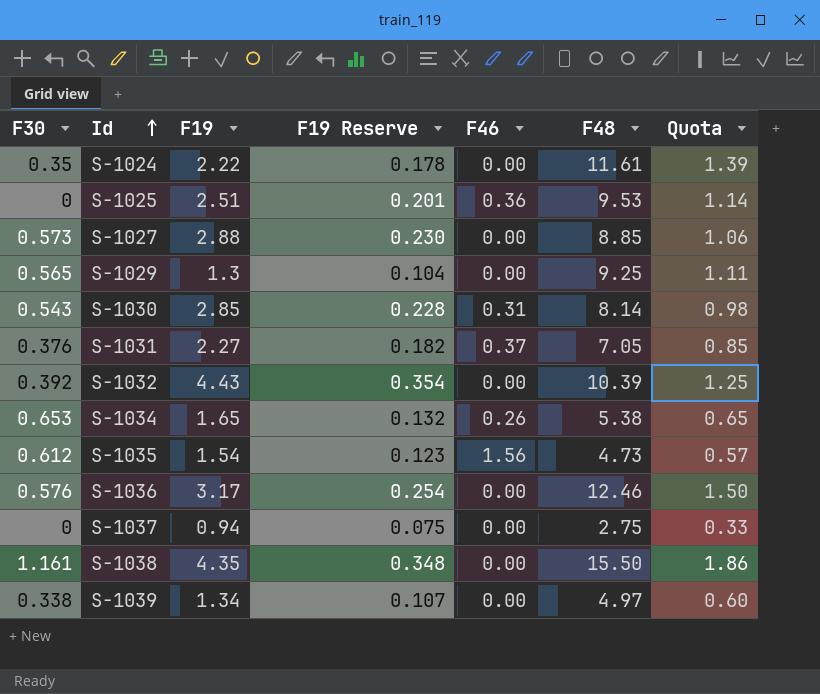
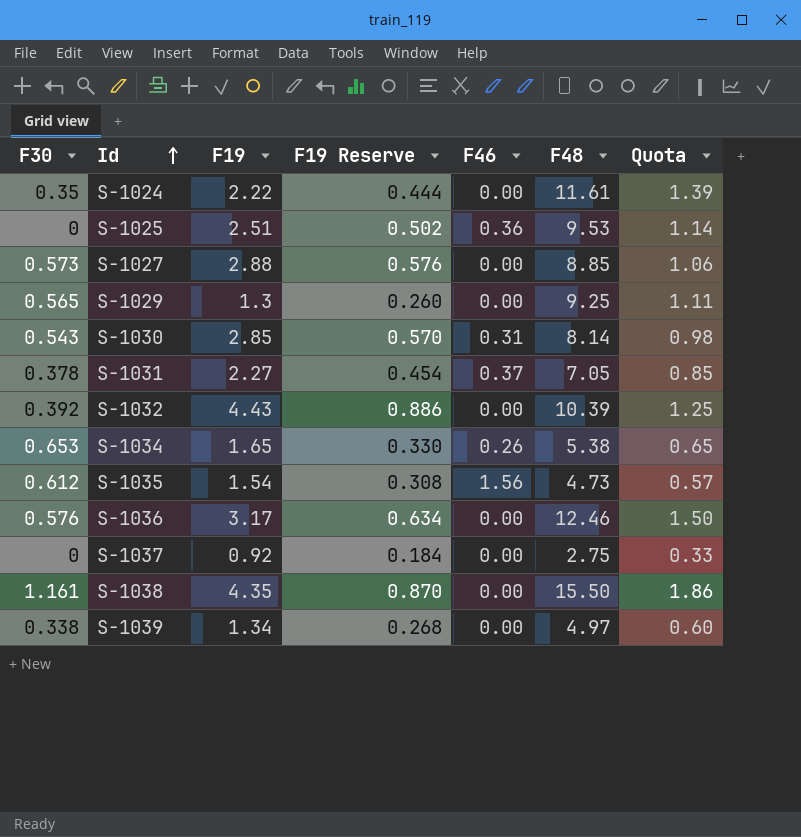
column F19 Reserve | formula: [F19] * 0.08 -> [F19] * 0.2
S-1031 | F30: 0.376 -> 0.378
S-1037 | F19: 0.94 -> 0.92

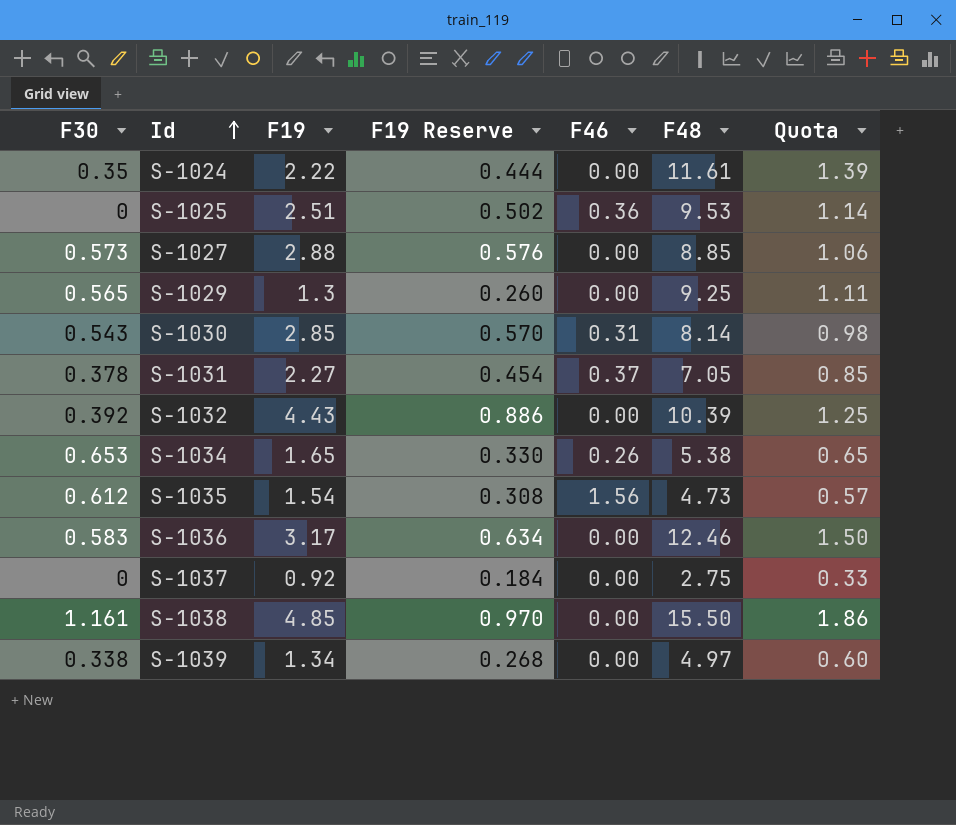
S-1036 | F30: 0.576 -> 0.583
S-1038 | F19: 4.35 -> 4.85
S-1038 | F19 Reserve: 0.870 -> 0.970

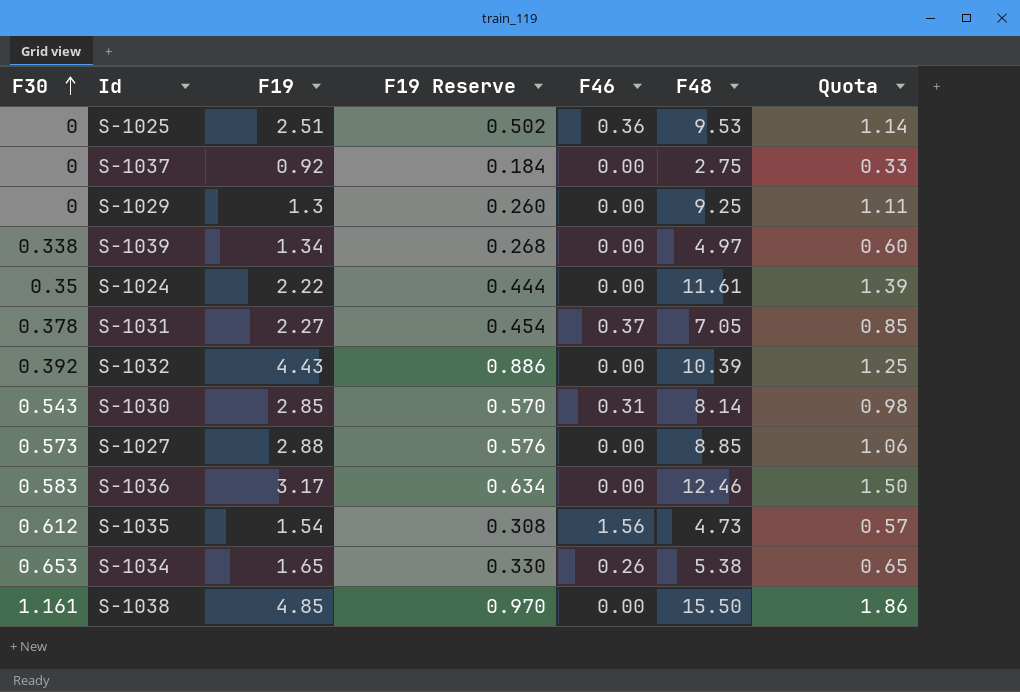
row order: Id ascending -> F30 ascending
S-1029 | F30: 0.565 -> 0

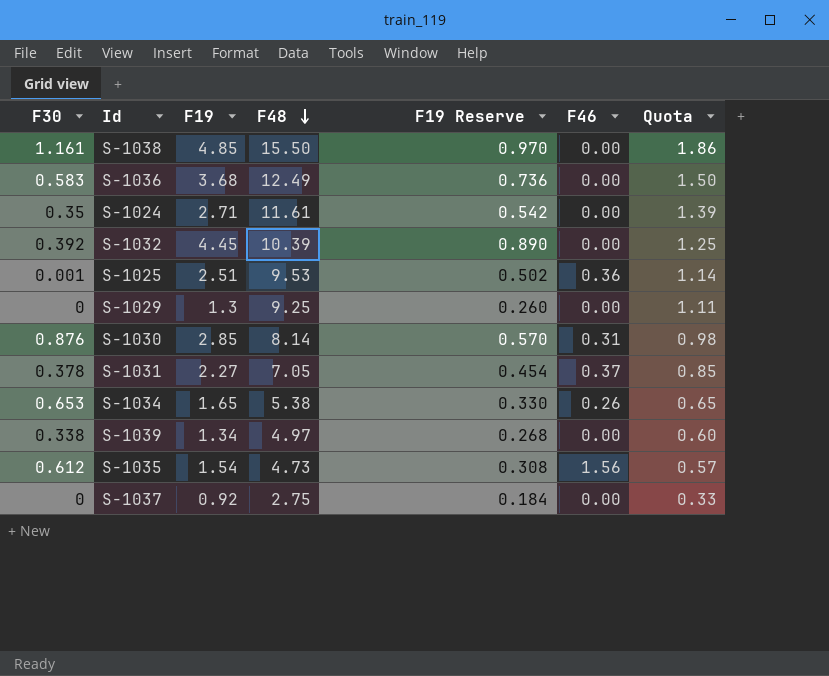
row order: F30 ascending -> F48 descending
column F48 | position: 6 -> 4
row S-1027: 0.573 | 2.88 | 0.576 | 0.00 | 8.85 | 1.06 -> none
S-1036 | F19: 3.17 -> 3.68
S-1036 | F48: 12.46 -> 12.49
S-1036 | F19 Reserve: 0.634 -> 0.736
S-1024 | F19: 2.22 -> 2.71
S-1024 | F19 Reserve: 0.444 -> 0.542
S-1032 | F19: 4.43 -> 4.45
S-1032 | F19 Reserve: 0.886 -> 0.890
S-1025 | F30: 0 -> 0.001
S-1030 | F30: 0.543 -> 0.876

